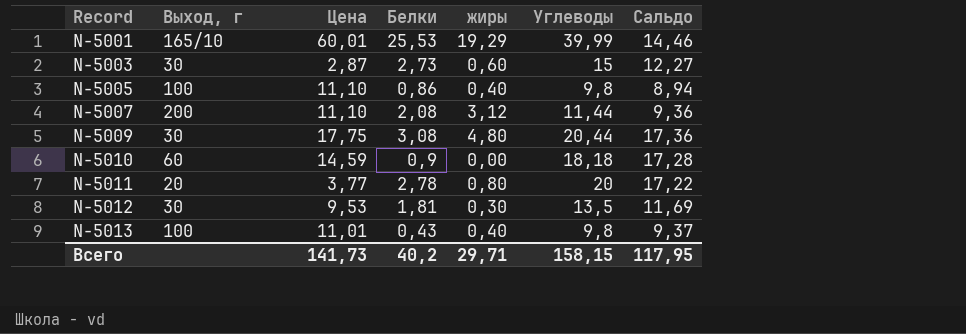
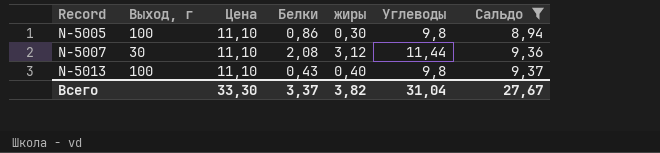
filter: none -> Сальдо <= 9,37
N-5005 | жиры: 0,40 -> 0,30
N-5007 | Выход, г: 200 -> 30
N-5013 | Цена: 11,01 -> 11,10
Всего | Цена: 141,73 -> 33,30
Всего | Белки: 40,2 -> 3,37
Всего | жиры: 29,71 -> 3,82
Всего | Углеводы: 158,15 -> 31,04
Всего | Сальдо: 117,95 -> 27,67

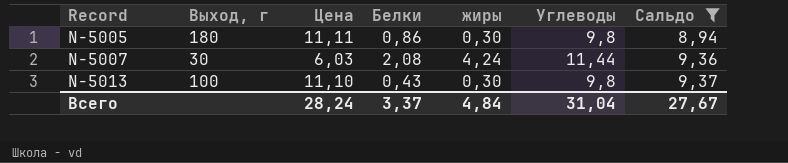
N-5005 | Выход, г: 100 -> 180
N-5005 | Цена: 11,10 -> 11,11
N-5007 | Цена: 11,10 -> 6,03
N-5007 | жиры: 3,12 -> 4,24
N-5013 | жиры: 0,40 -> 0,30
Всего | Цена: 33,30 -> 28,24
Всего | жиры: 3,82 -> 4,84

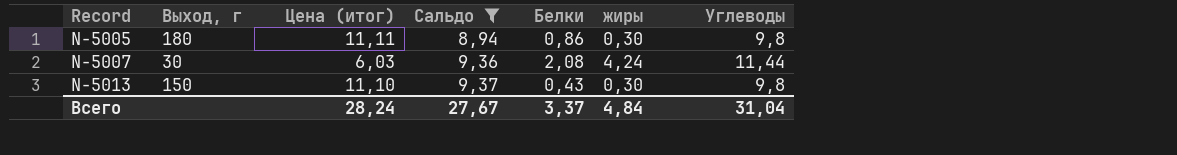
column name: Цена -> Цена (итог)
column Сальдо | position: 7 -> 4
N-5013 | Выход, г: 100 -> 150

